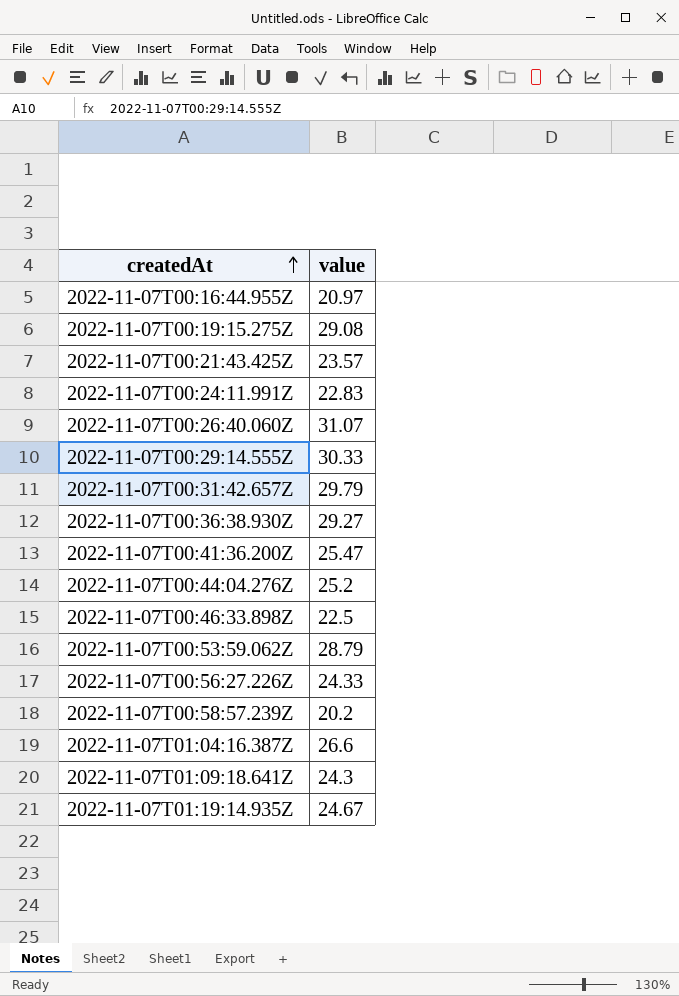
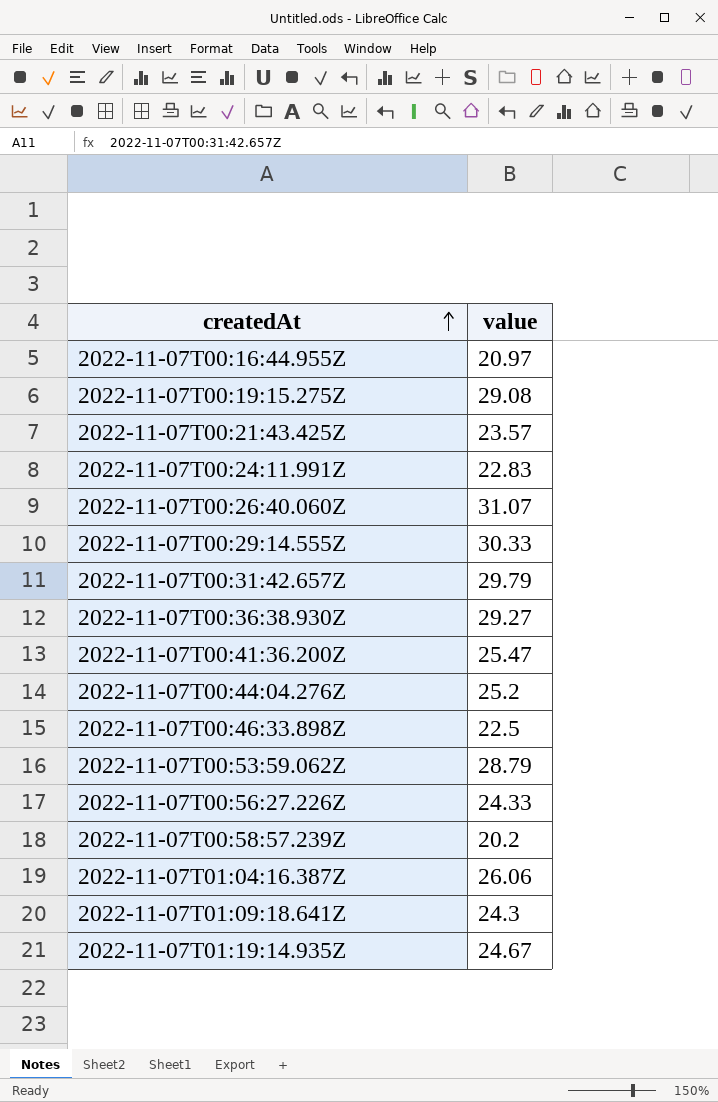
2022-11-07T01:04:16.387Z | value: 26.6 -> 26.06

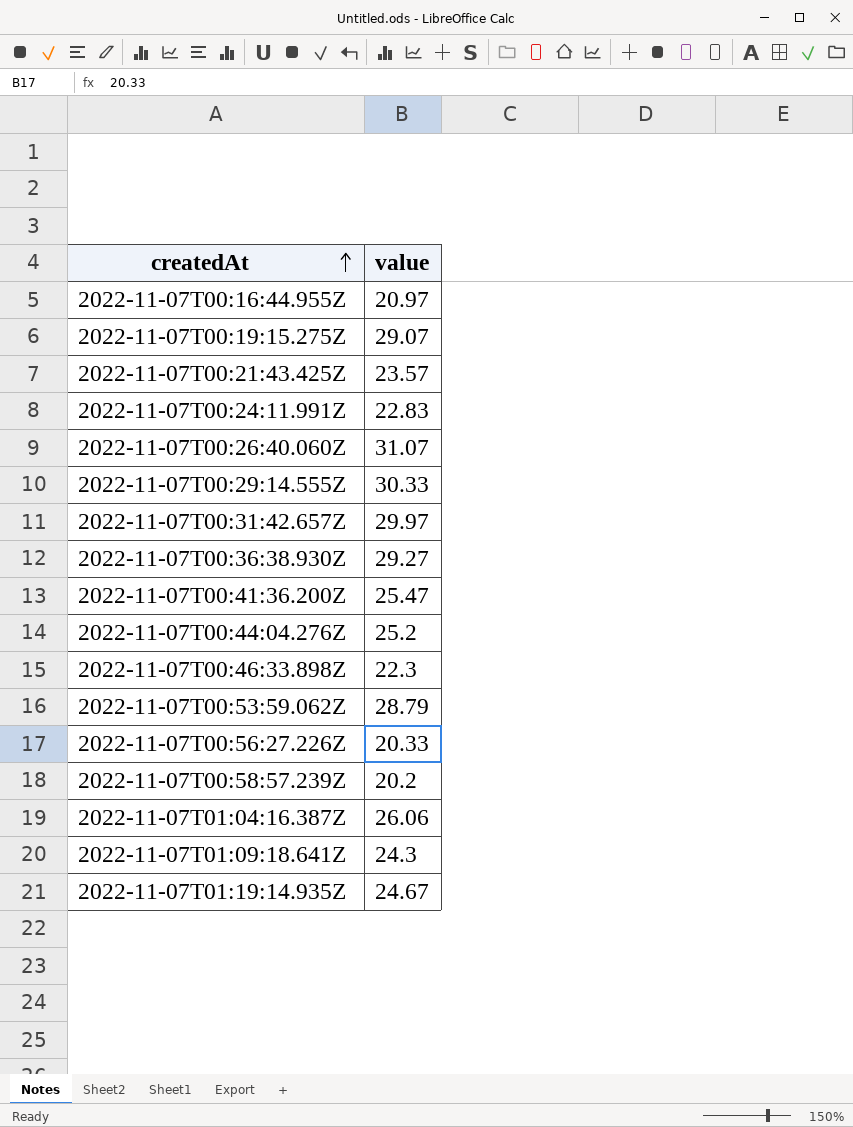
2022-11-07T00:19:15.275Z | value: 29.08 -> 29.07
2022-11-07T00:31:42.657Z | value: 29.79 -> 29.97
2022-11-07T00:46:33.898Z | value: 22.5 -> 22.3
2022-11-07T00:56:27.226Z | value: 24.33 -> 20.33

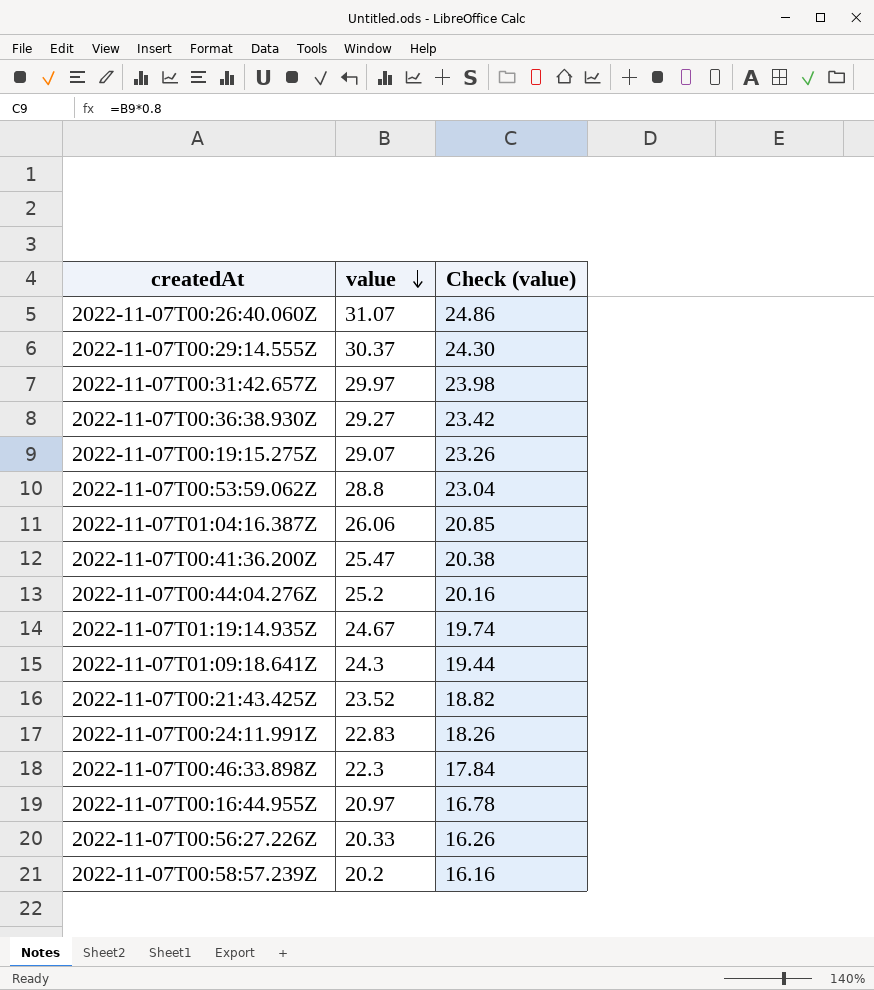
row order: createdAt ascending -> value descending
column Check (value) | formula: none -> [value] * 0.8
2022-11-07T00:29:14.555Z | value: 30.33 -> 30.37
2022-11-07T00:53:59.062Z | value: 28.79 -> 28.8
2022-11-07T00:21:43.425Z | value: 23.57 -> 23.52

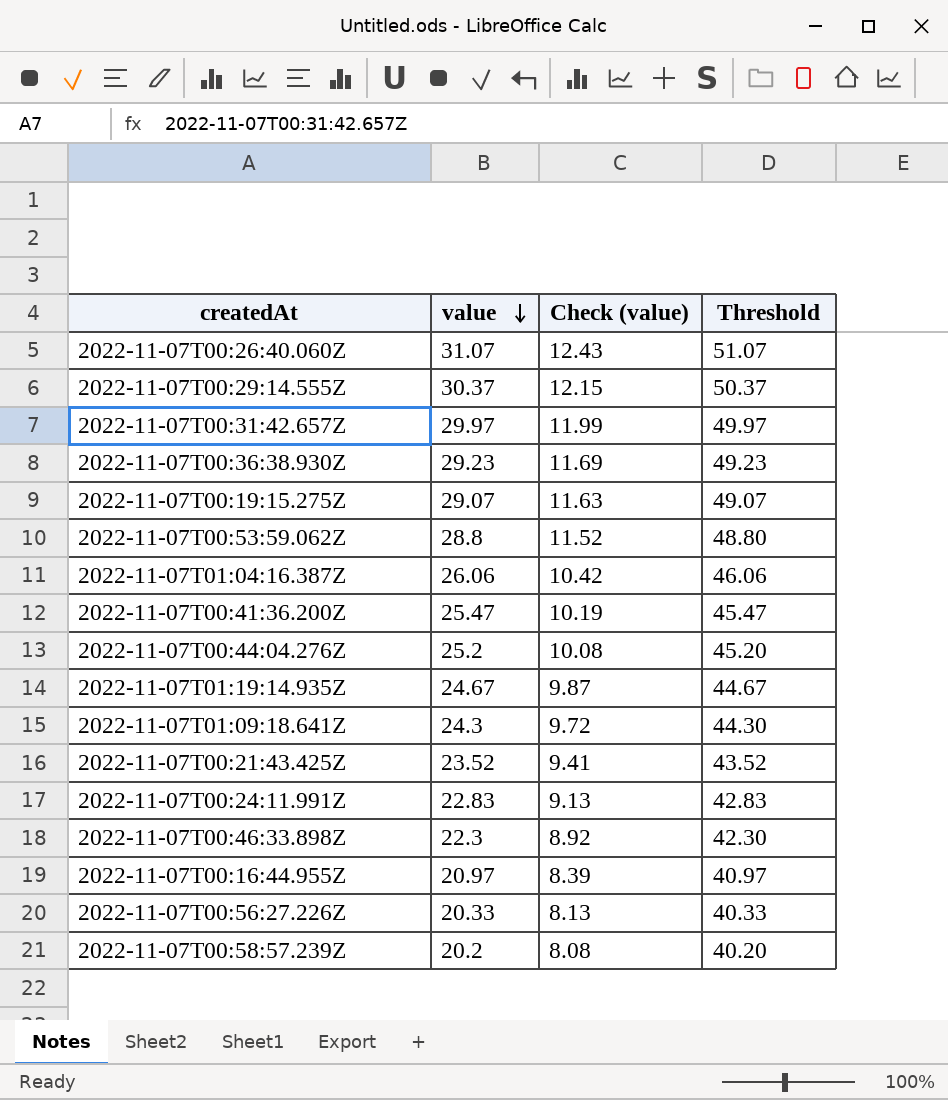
column Check (value) | formula: [value] * 0.8 -> [value] * 0.4
column Threshold | formula: none -> [value] + 20
2022-11-07T00:36:38.930Z | value: 29.27 -> 29.23

